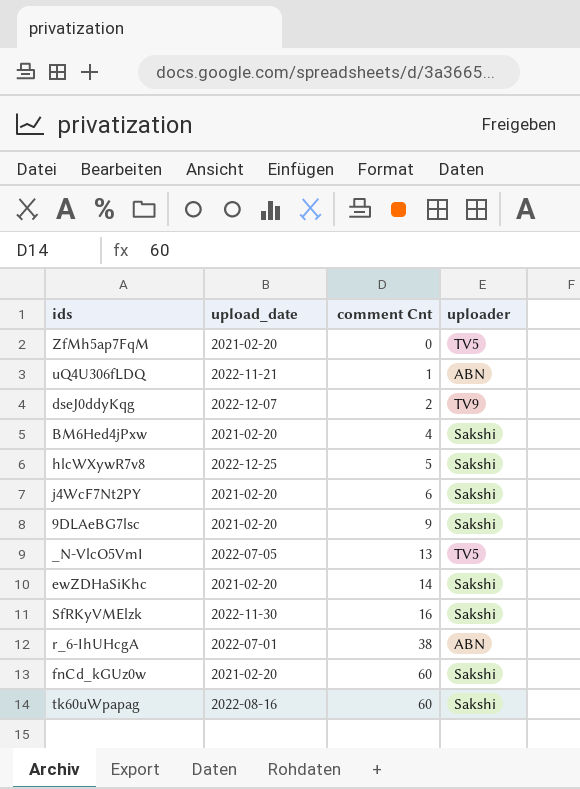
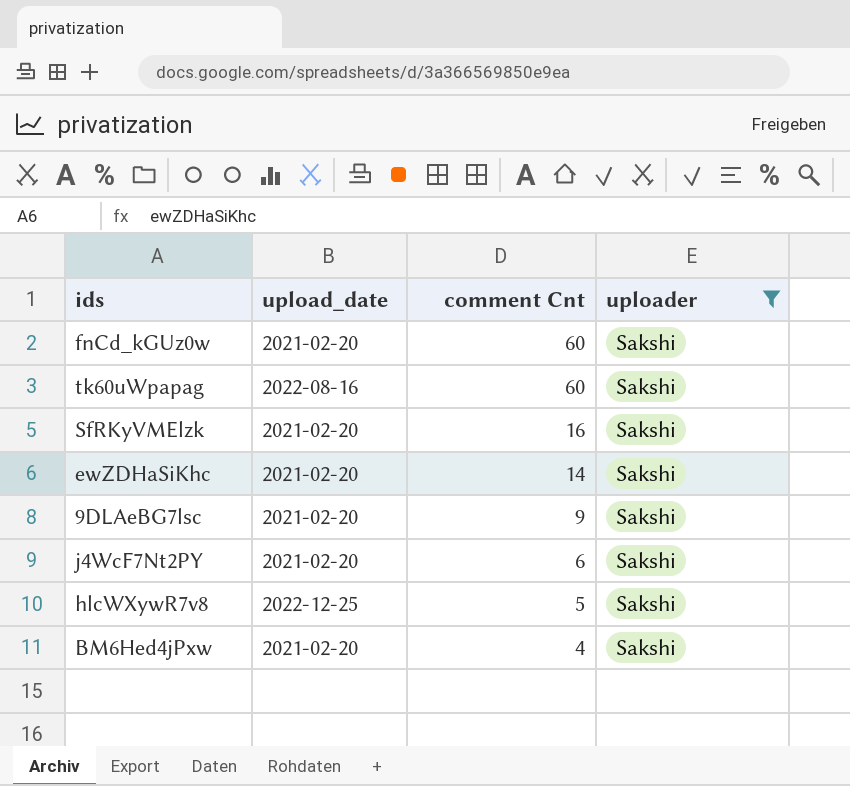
filter: none -> uploader = Sakshi
row order: comment Cnt ascending -> comment Cnt descending
SfRKyVMElzk | upload_date: 2022-11-30 -> 2021-02-20

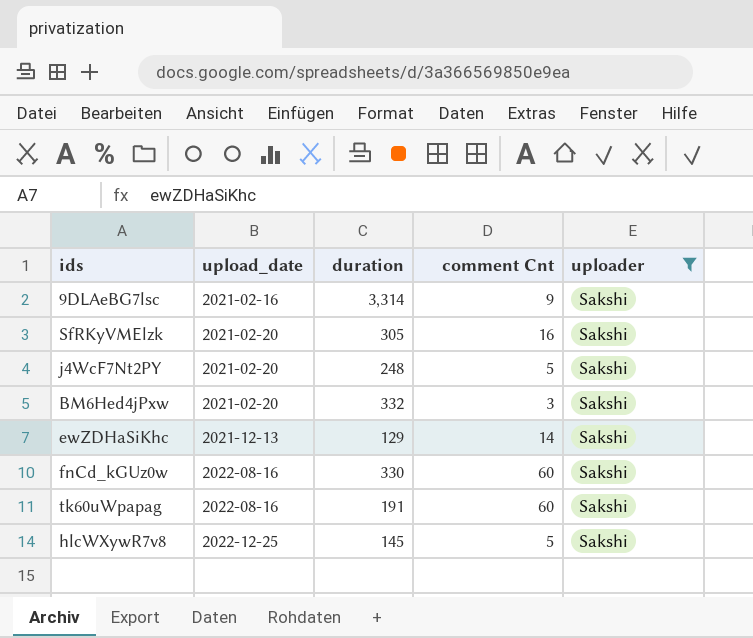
row order: comment Cnt descending -> upload_date ascending
column duration | position: none -> 3
9DLAeBG7lsc | upload_date: 2021-02-20 -> 2021-02-16
j4WcF7Nt2PY | comment Cnt: 6 -> 5
BM6Hed4jPxw | comment Cnt: 4 -> 3
ewZDHaSiKhc | upload_date: 2021-02-20 -> 2021-12-13
fnCd_kGUz0w | upload_date: 2021-02-20 -> 2022-08-16

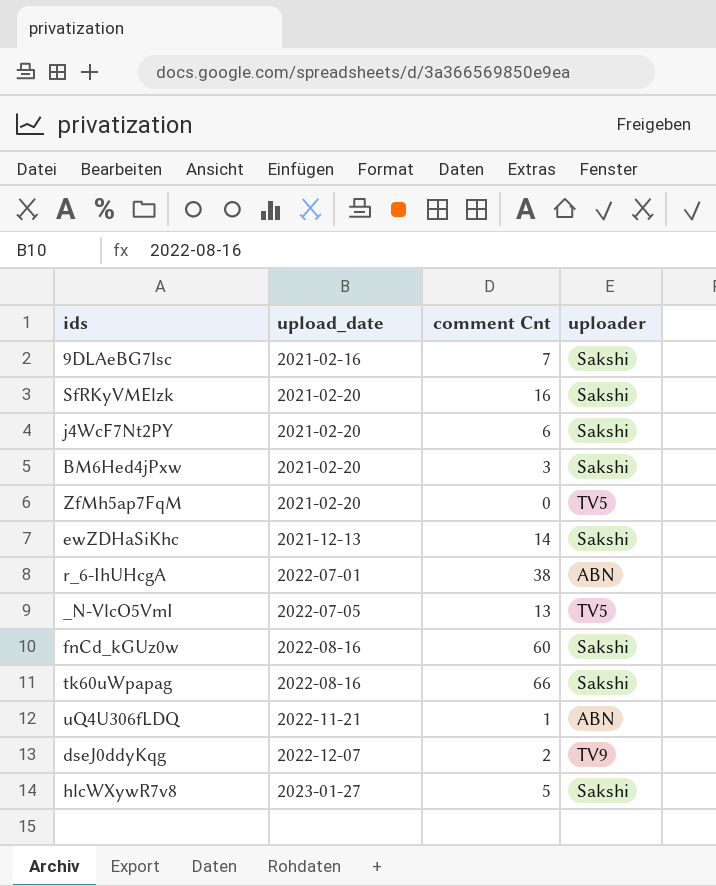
filter: uploader = Sakshi -> none
column duration | position: 3 -> none
9DLAeBG7lsc | comment Cnt: 9 -> 7
j4WcF7Nt2PY | comment Cnt: 5 -> 6
tk60uWpapag | comment Cnt: 60 -> 66
hlcWXywR7v8 | upload_date: 2022-12-25 -> 2023-01-27

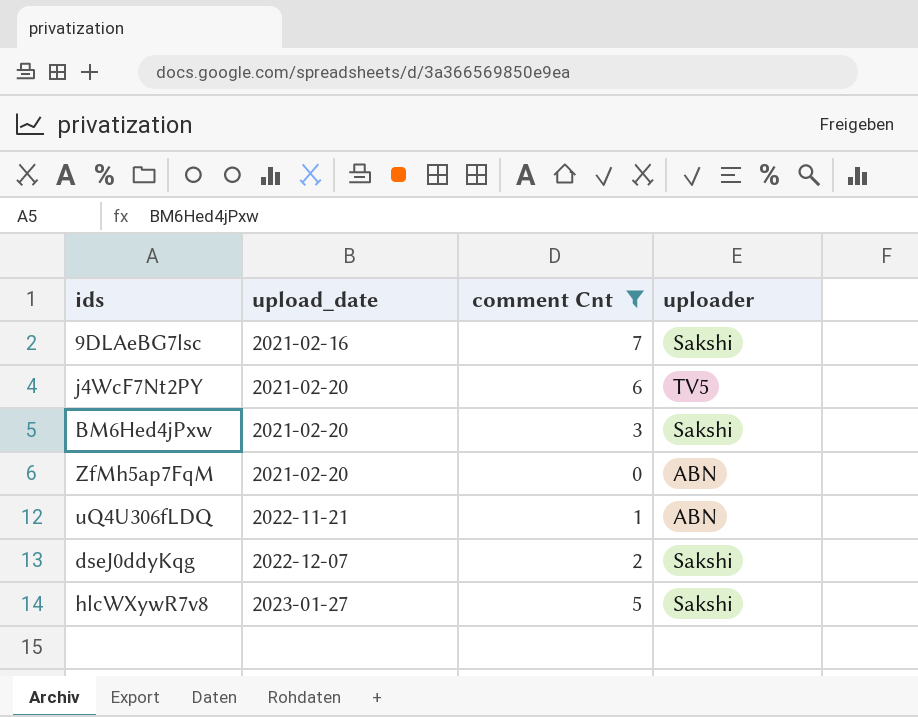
filter: none -> comment Cnt <= 7
j4WcF7Nt2PY | uploader: Sakshi -> TV5
ZfMh5ap7FqM | uploader: TV5 -> ABN
dseJ0ddyKqg | uploader: TV9 -> Sakshi

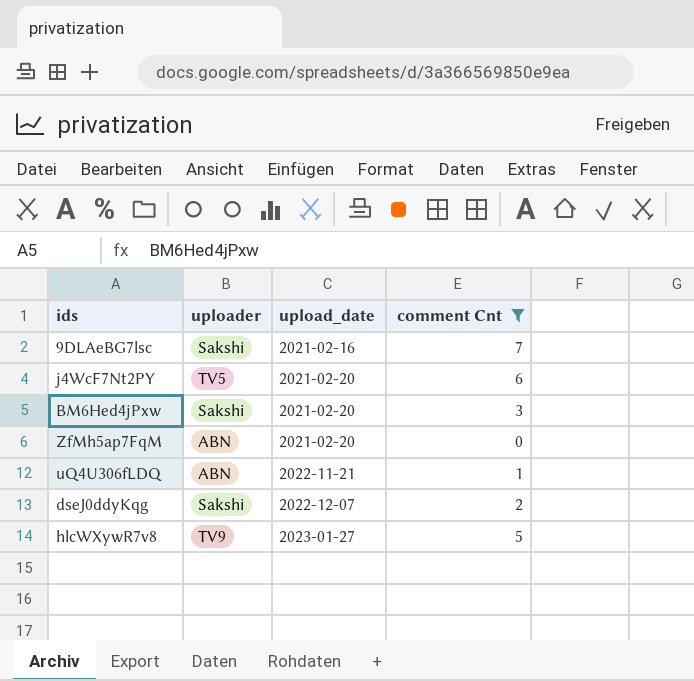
column uploader | position: 4 -> 2
hlcWXywR7v8 | uploader: Sakshi -> TV9

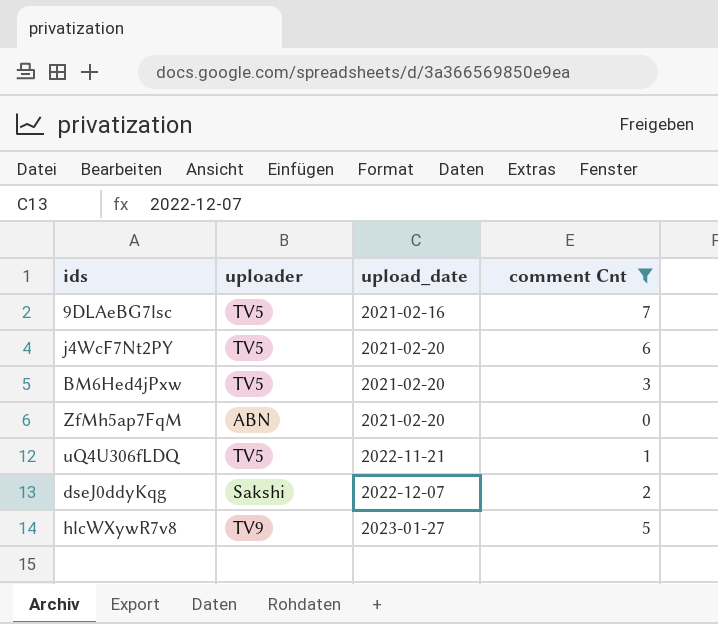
9DLAeBG7lsc | uploader: Sakshi -> TV5
BM6Hed4jPxw | uploader: Sakshi -> TV5
uQ4U306fLDQ | uploader: ABN -> TV5

